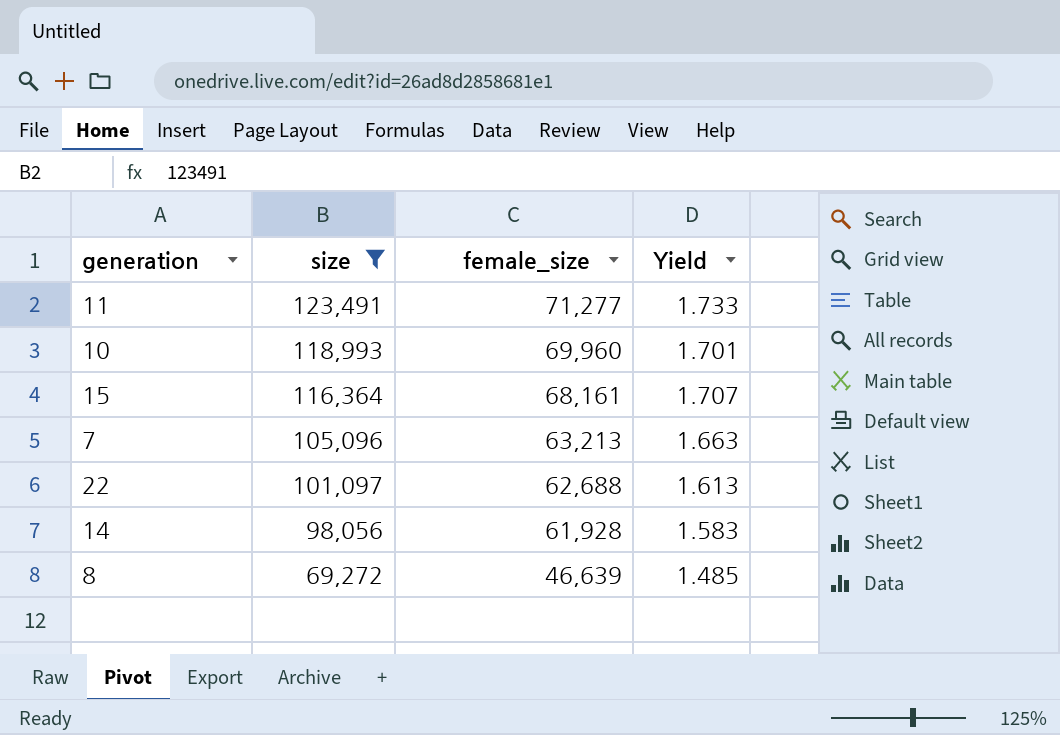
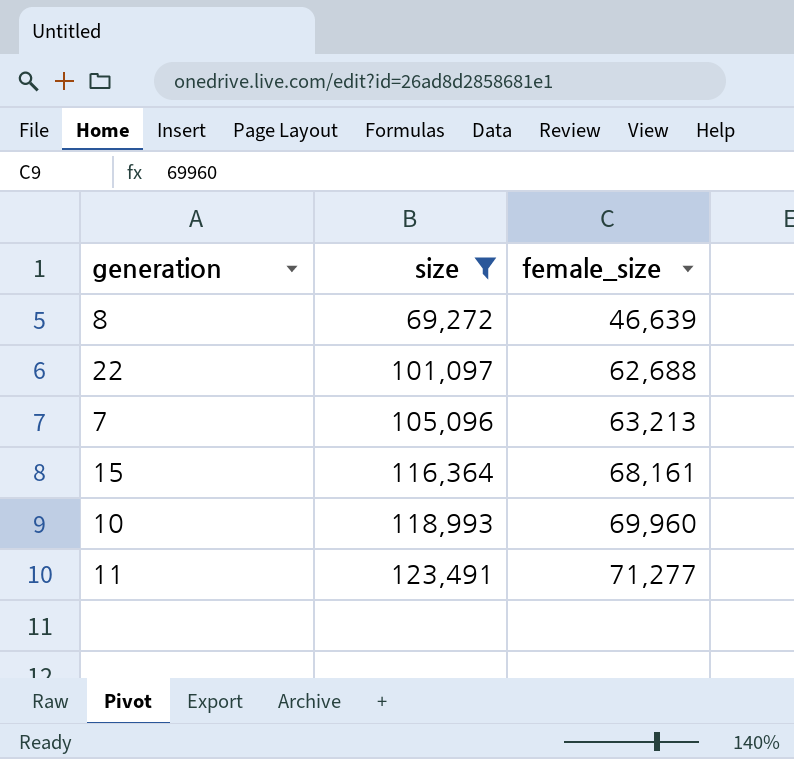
row order: size descending -> size ascending
column Yield | formula: [size] / [female_size] -> none
row 14: 98,056 | 61,928 | 1.583 -> none

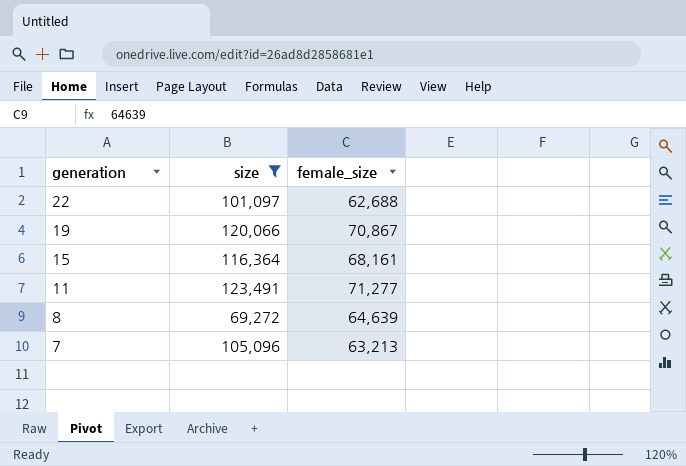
row order: size ascending -> generation descending
row 10: 118,993 | 69,960 -> none
row 19: none -> 120,066 | 70,867
8 | female_size: 46,639 -> 64,639

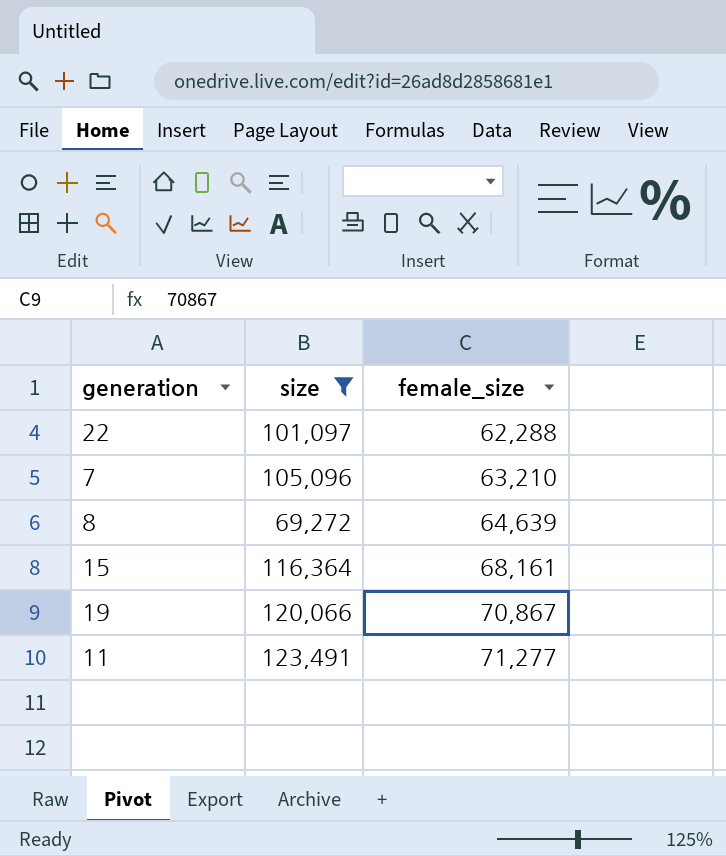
row order: generation descending -> female_size ascending
22 | female_size: 62,688 -> 62,288
7 | female_size: 63,213 -> 63,210

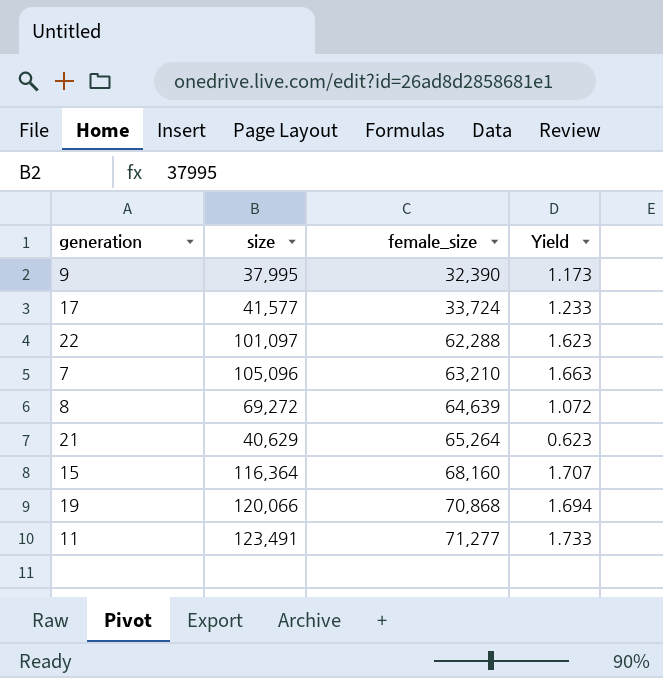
filter: size >= 69,272 -> none
column Yield | formula: none -> [size] / [female_size]
15 | female_size: 68,161 -> 68,160
19 | female_size: 70,867 -> 70,868

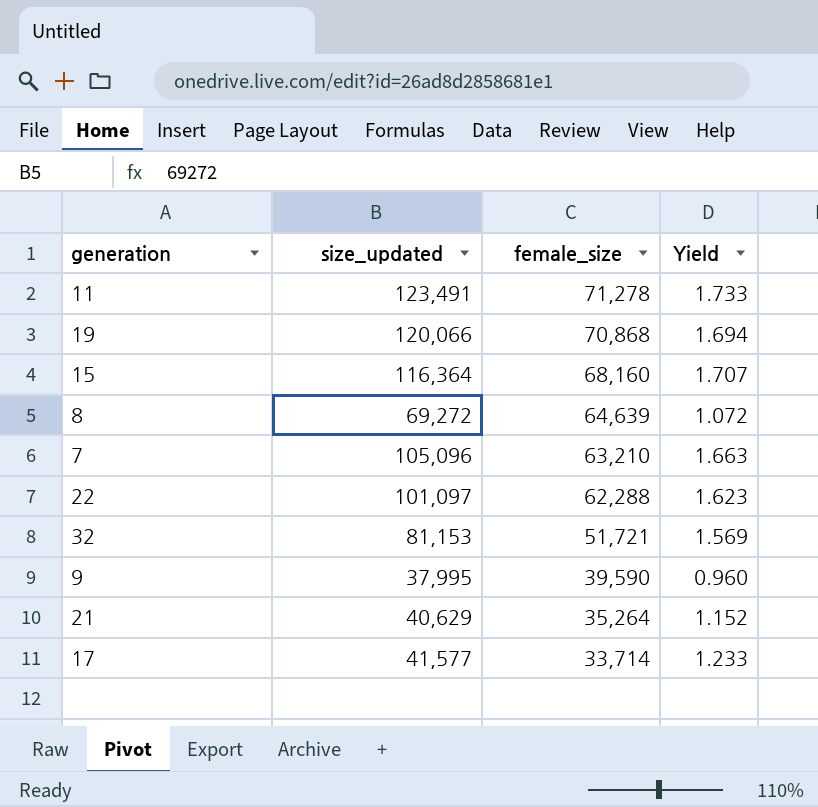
row order: female_size ascending -> female_size descending
column name: size -> size_updated
11 | female_size: 71,277 -> 71,278
row 32: none -> 81,153 | 51,721 | 1.569
9 | female_size: 32,390 -> 39,590
9 | Yield: 1.173 -> 0.960
21 | female_size: 65,264 -> 35,264
21 | Yield: 0.623 -> 1.152
17 | female_size: 33,724 -> 33,714

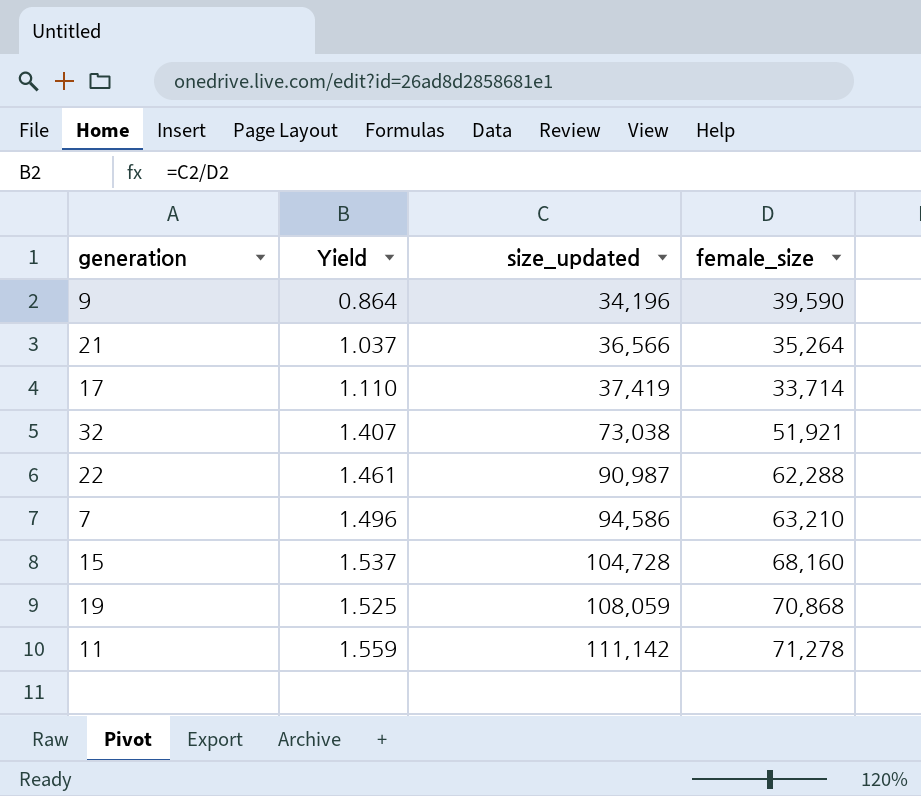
row order: female_size descending -> size_updated ascending
column Yield | position: 4 -> 2
row 8: 69,272 | 64,639 | 1.072 -> none
9 | Yield: 0.960 -> 0.864
9 | size_updated: 37,995 -> 34,196
21 | Yield: 1.152 -> 1.037
21 | size_updated: 40,629 -> 36,566
17 | Yield: 1.233 -> 1.110
17 | size_updated: 41,577 -> 37,419
32 | Yield: 1.569 -> 1.407
32 | size_updated: 81,153 -> 73,038
32 | female_size: 51,721 -> 51,921
22 | Yield: 1.623 -> 1.461
22 | size_updated: 101,097 -> 90,987
7 | Yield: 1.663 -> 1.496
7 | size_updated: 105,096 -> 94,586
15 | Yield: 1.707 -> 1.537
15 | size_updated: 116,364 -> 104,728
19 | Yield: 1.694 -> 1.525
19 | size_updated: 120,066 -> 108,059
11 | Yield: 1.733 -> 1.559
11 | size_updated: 123,491 -> 111,142

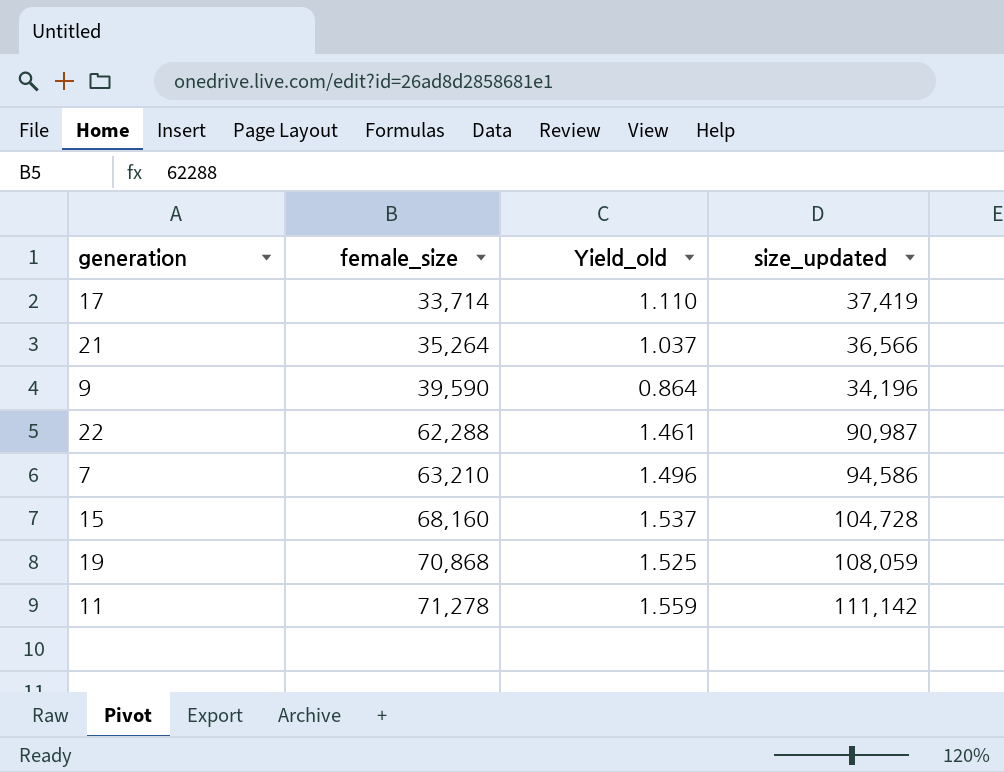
row order: size_updated ascending -> female_size ascending
column female_size | position: 4 -> 2
column name: Yield -> Yield_old
row 32: 1.407 | 73,038 | 51,921 -> none

